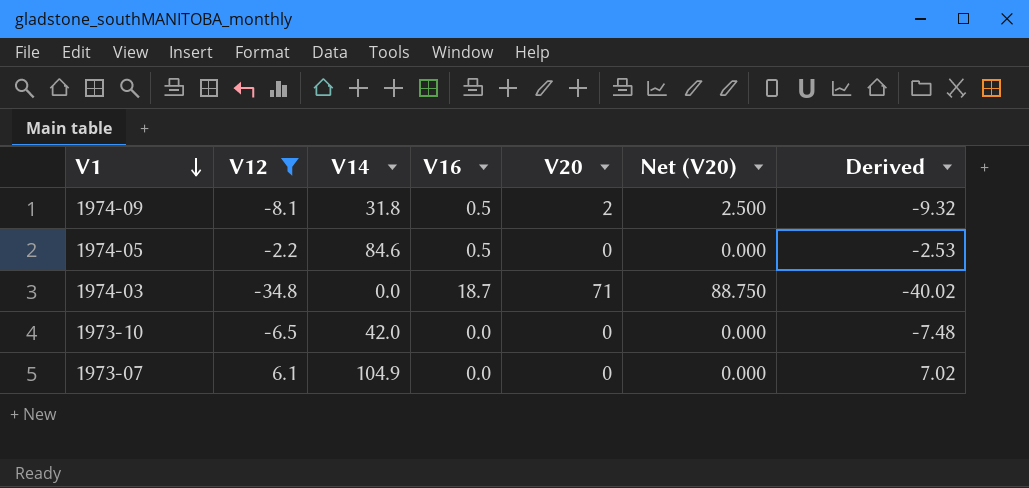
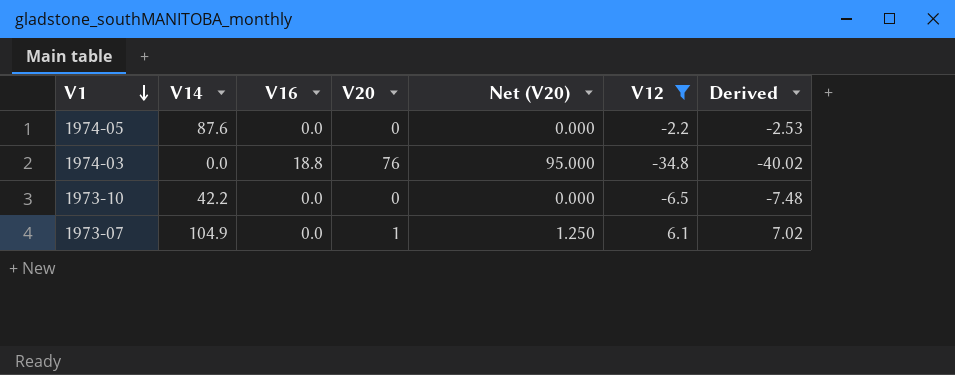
column V12 | position: 2 -> 6
row 1974-09: -8.1 | 31.8 | 0.5 | 2 | 2.500 | -9.32 -> none
1974-05 | V14: 84.6 -> 87.6
1974-05 | V16: 0.5 -> 0.0
1974-03 | V16: 18.7 -> 18.8
1974-03 | V20: 71 -> 76
1974-03 | Net (V20): 88.750 -> 95.000
1973-10 | V14: 42.0 -> 42.2
1973-07 | V20: 0 -> 1
1973-07 | Net (V20): 0.000 -> 1.250

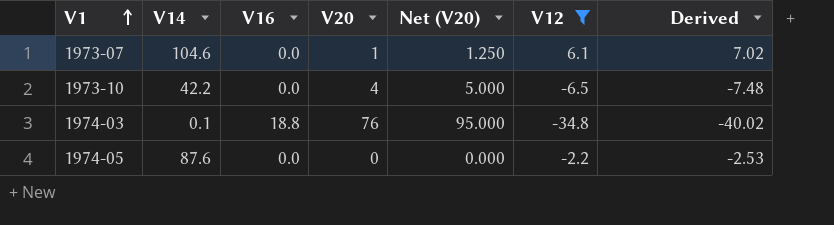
row order: V1 descending -> V1 ascending
1973-07 | V14: 104.9 -> 104.6
1973-10 | V20: 0 -> 4
1973-10 | Net (V20): 0.000 -> 5.000
1974-03 | V14: 0.0 -> 0.1

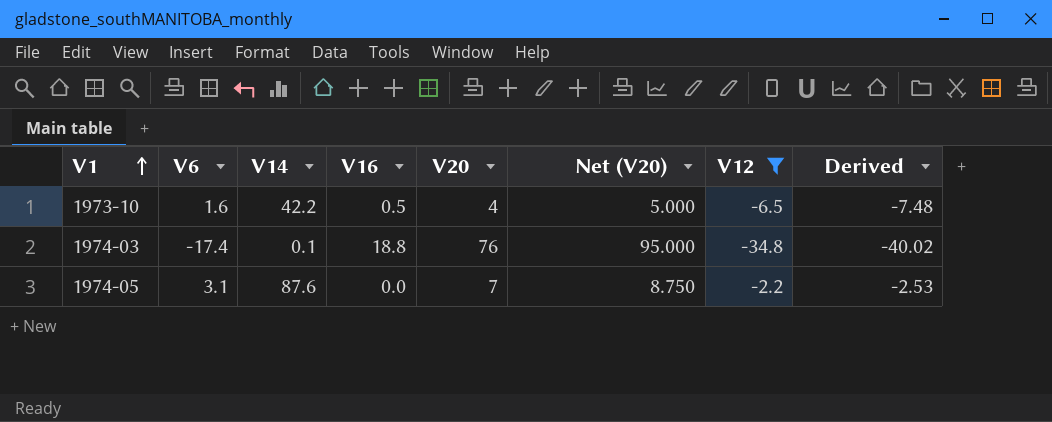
column V6 | position: none -> 2
row 1973-07: 104.6 | 0.0 | 1 | 1.250 | 6.1 | 7.02 -> none
1973-10 | V16: 0.0 -> 0.5
1974-05 | V20: 0 -> 7
1974-05 | Net (V20): 0.000 -> 8.750

